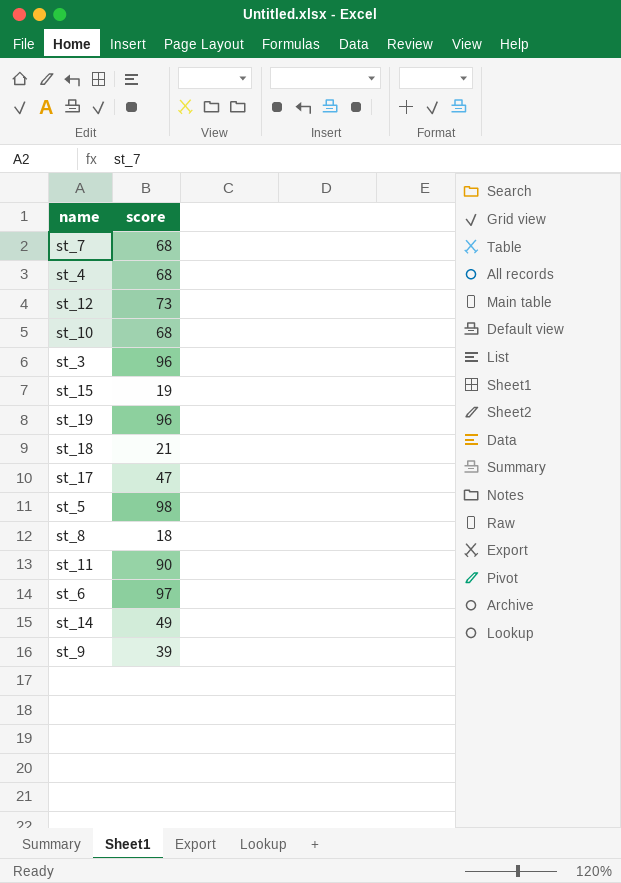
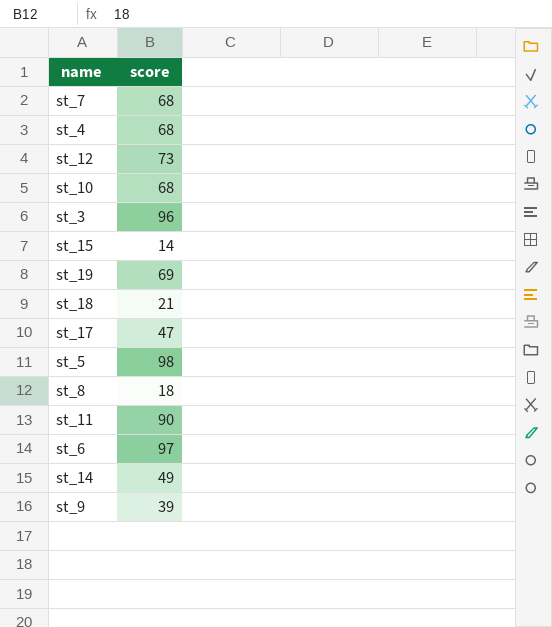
st_15 | score: 19 -> 14
st_19 | score: 96 -> 69

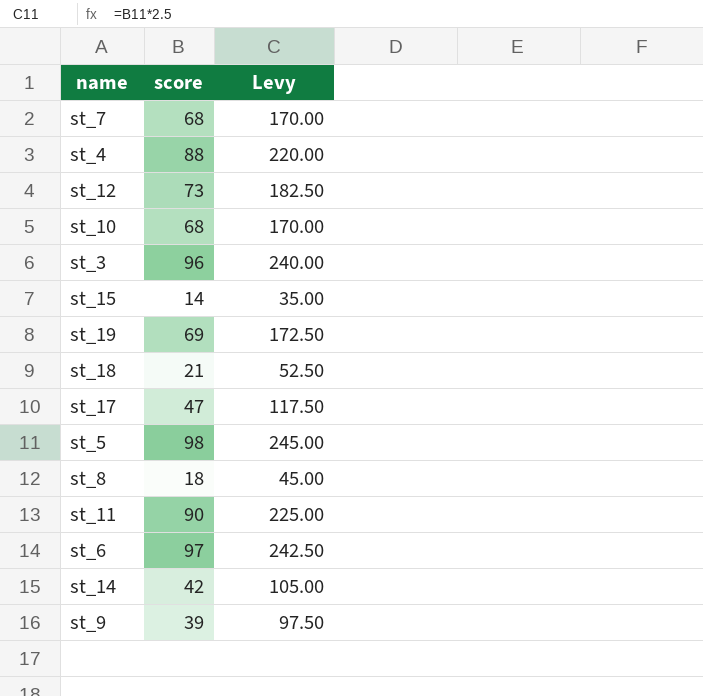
column Levy | formula: none -> [score] * 2.5
st_4 | score: 68 -> 88
st_14 | score: 49 -> 42

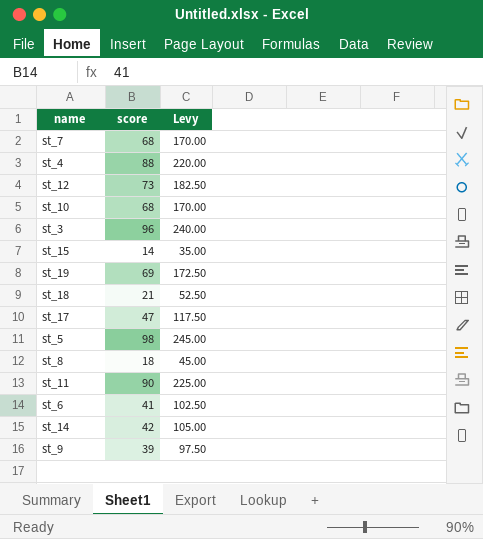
st_6 | score: 97 -> 41
st_6 | Levy: 242.50 -> 102.50

